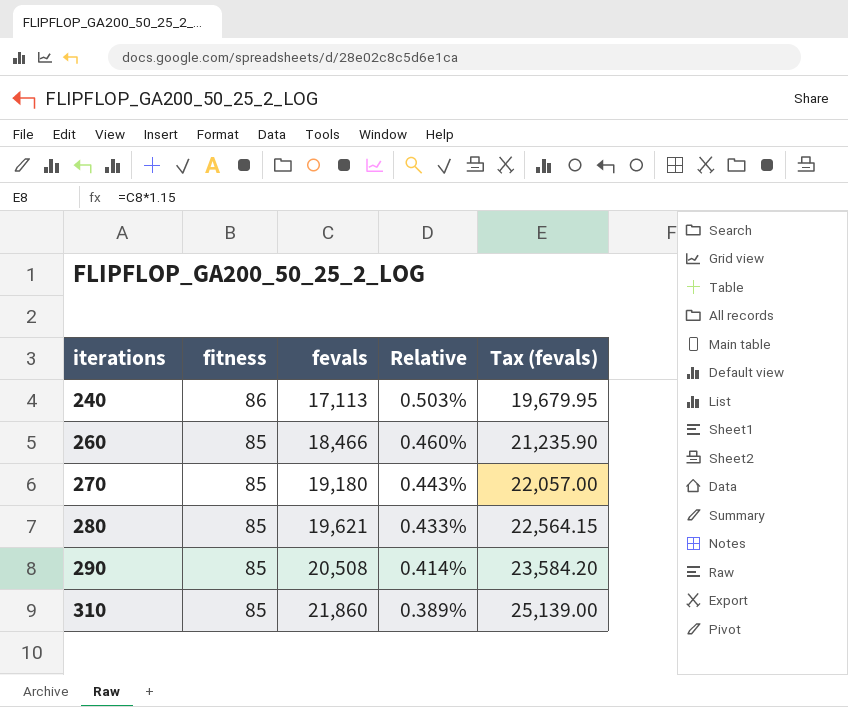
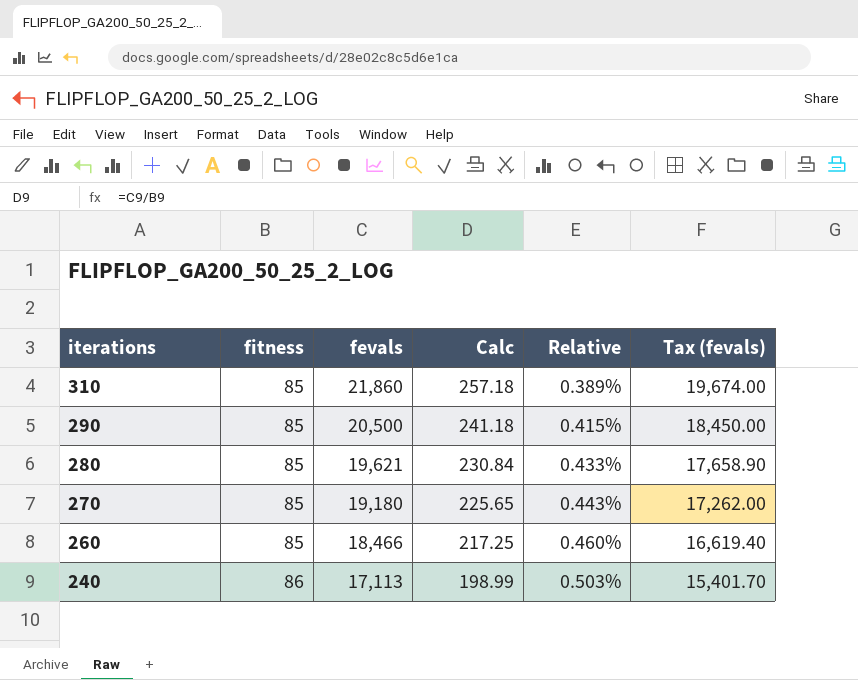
row order: iterations ascending -> iterations descending
column Calc | formula: none -> [fevals] / [fitness]
column Tax (fevals) | formula: [fevals] * 1.15 -> [fevals] * 0.9
290 | fevals: 20,508 -> 20,500
290 | Relative: 0.414% -> 0.415%

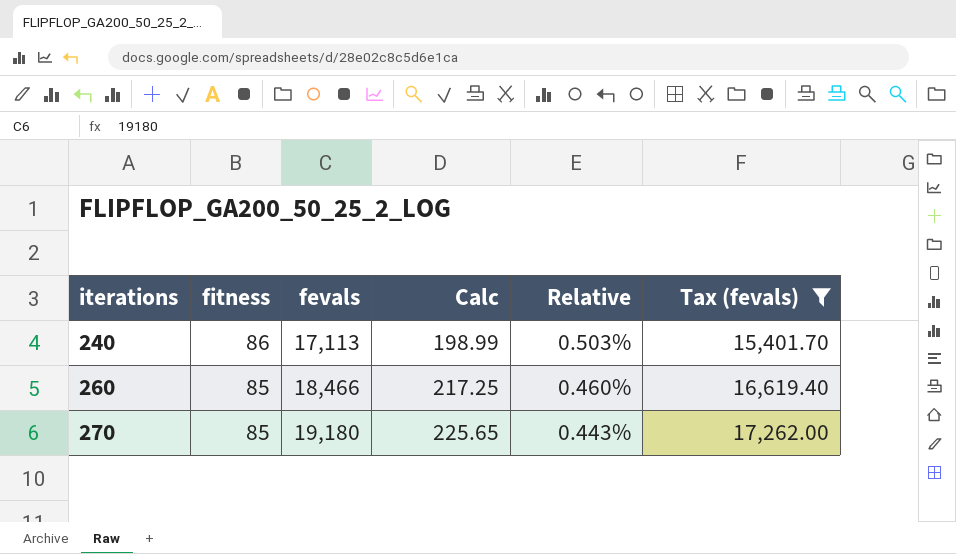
filter: none -> Tax (fevals) <= 17,262.00
row order: iterations descending -> iterations ascending

